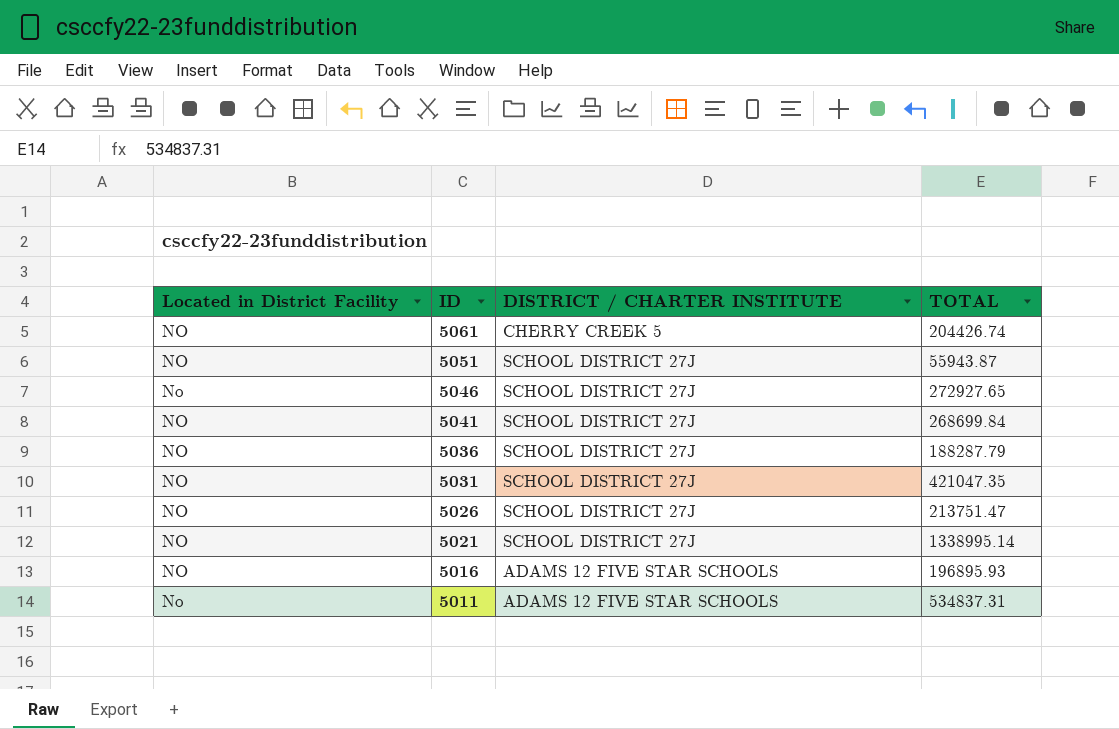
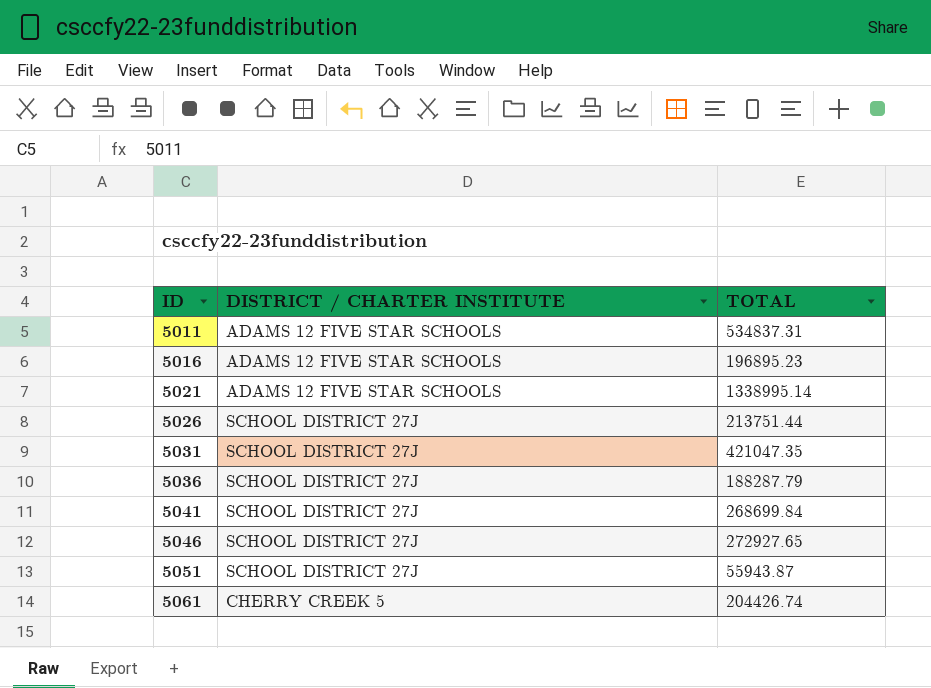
row order: ID descending -> ID ascending
column Located in District Facility | position: 1 -> none
5016 | TOTAL: 196895.93 -> 196895.23
5021 | DISTRICT / CHARTER INSTITUTE: SCHOOL DISTRICT 27J -> ADAMS 12 FIVE STAR SCHOOLS
5026 | TOTAL: 213751.47 -> 213751.44

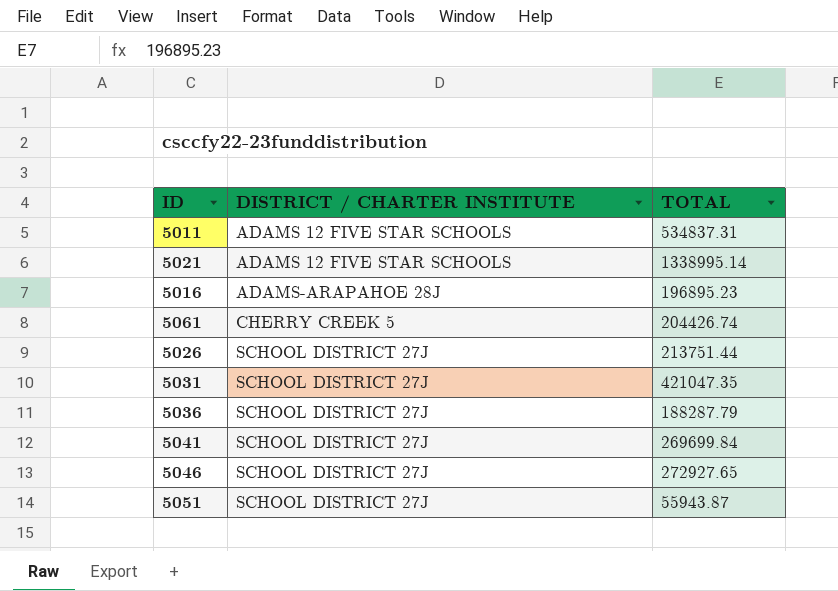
row order: ID ascending -> DISTRICT / CHARTER INSTITUTE ascending
5016 | DISTRICT / CHARTER INSTITUTE: ADAMS 12 FIVE STAR SCHOOLS -> ADAMS-ARAPAHOE 28J
5041 | TOTAL: 268699.84 -> 269699.84

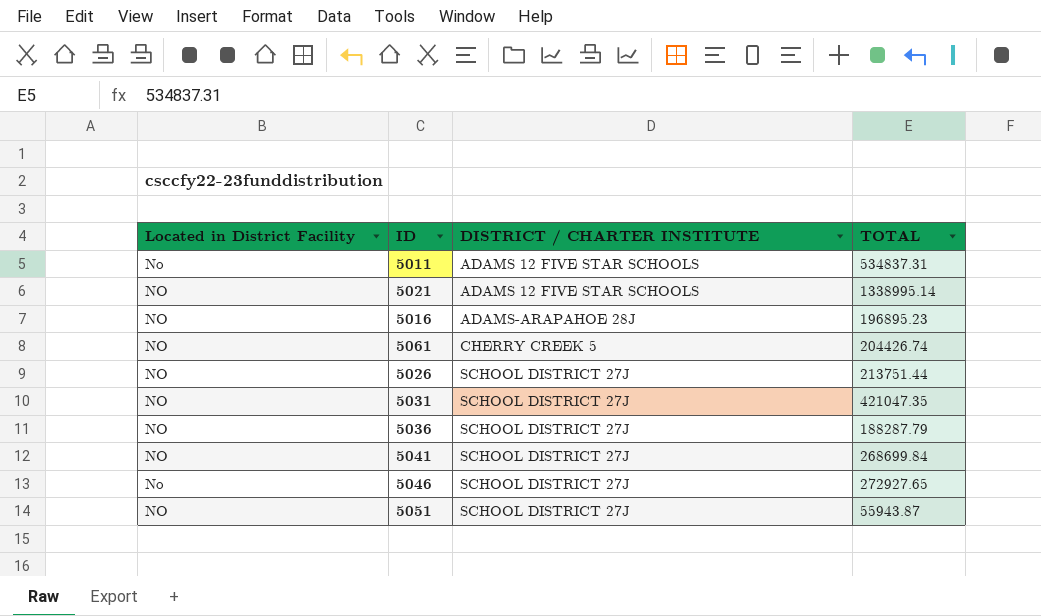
column Located in District Facility | position: none -> 1
5041 | TOTAL: 269699.84 -> 268699.84

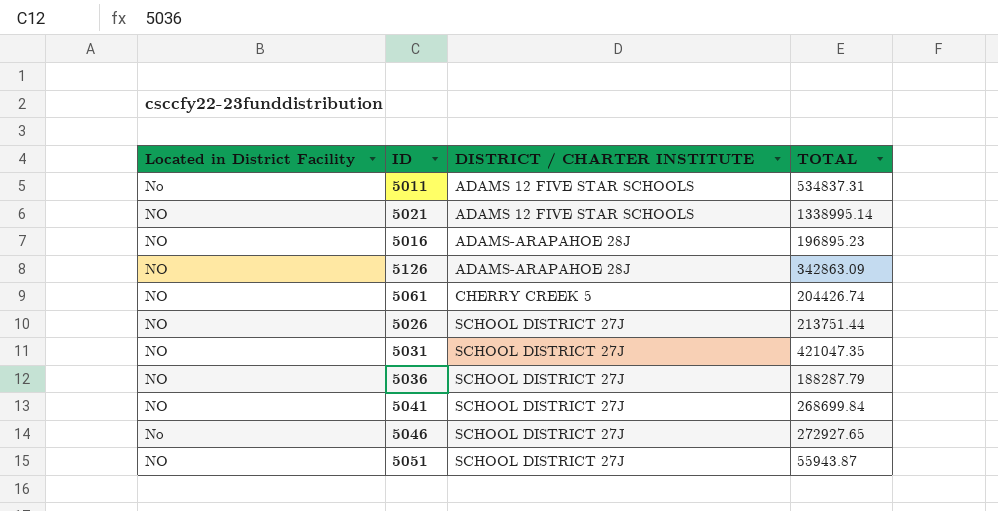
row 5126: none -> NO | ADAMS-ARAPAHOE 28J | 342863.09

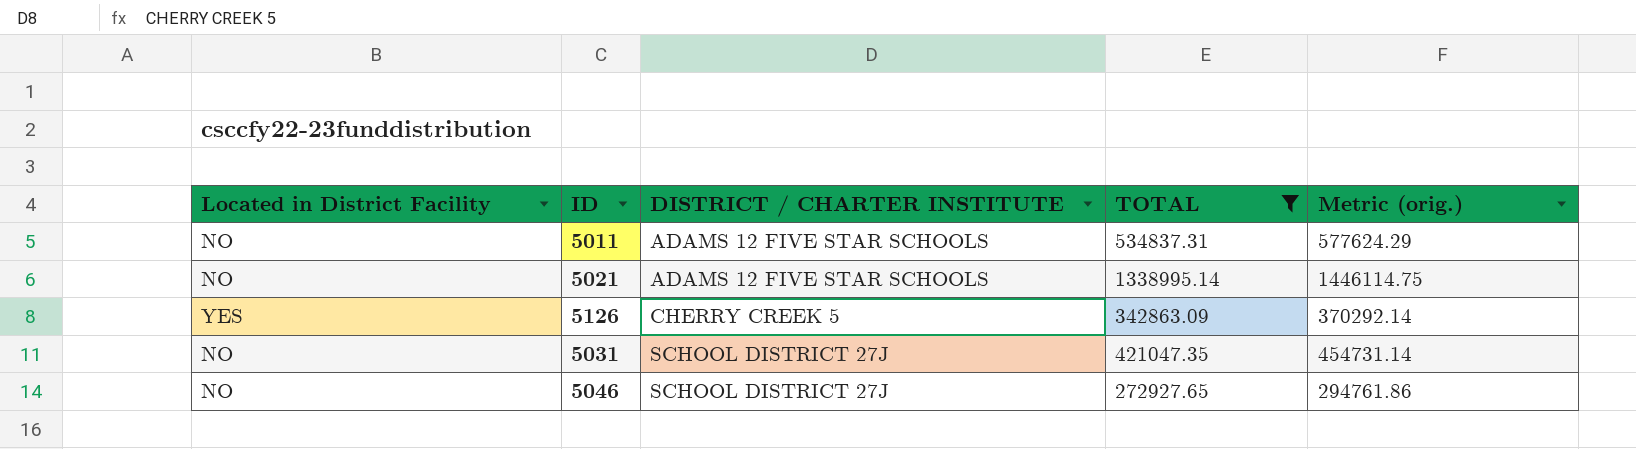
filter: none -> TOTAL >= 272927.65
column Metric (orig.) | formula: none -> [TOTAL] * 1.08
5011 | Located in District Facility: No -> NO
5126 | Located in District Facility: NO -> YES
5126 | DISTRICT / CHARTER INSTITUTE: ADAMS-ARAPAHOE 28J -> CHERRY CREEK 5
5046 | Located in District Facility: No -> NO

